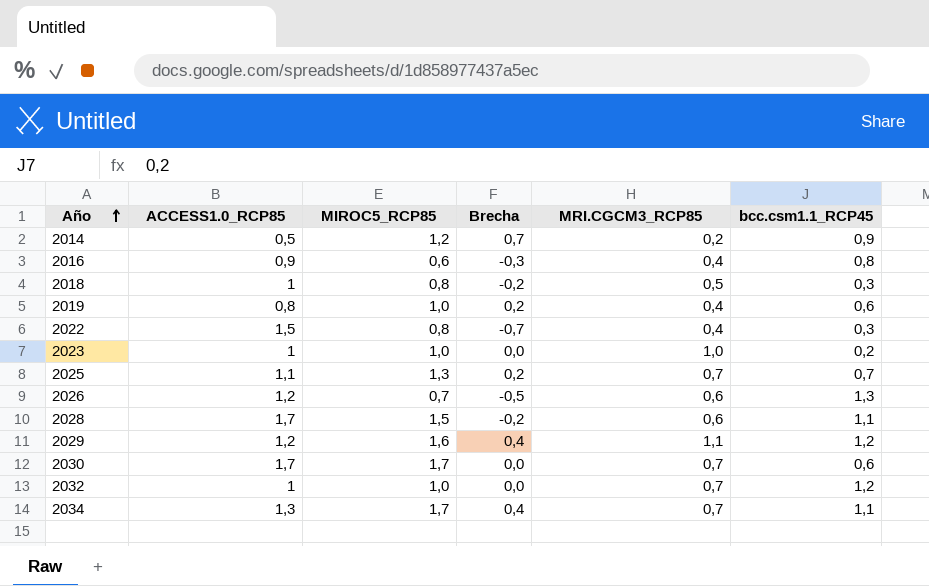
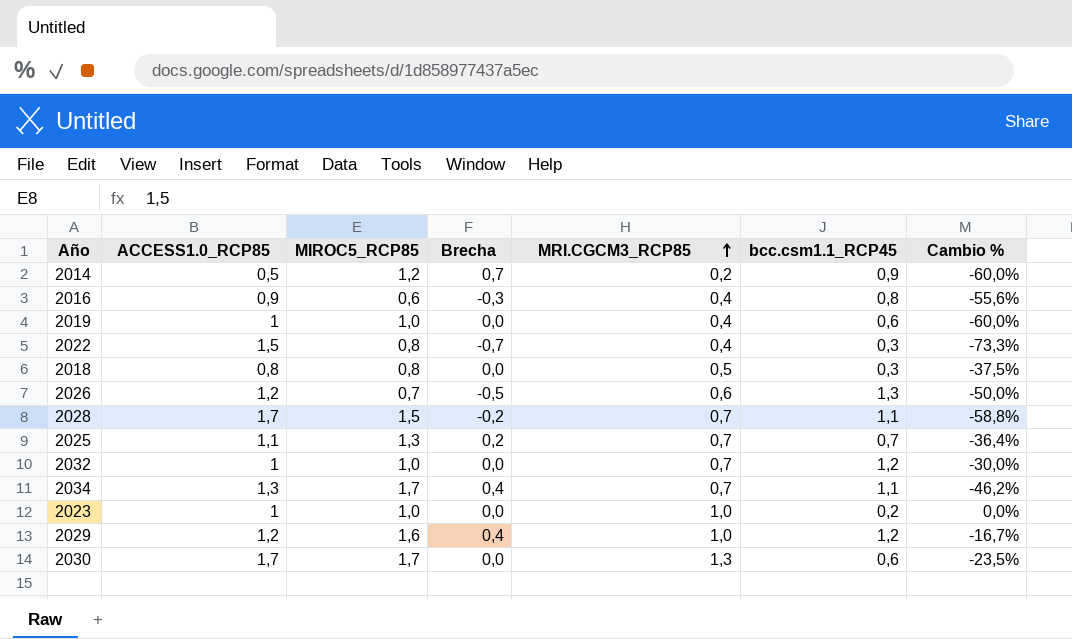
row order: Año ascending -> MRI.CGCM3_RCP85 ascending
column Cambio % | formula: none -> ([MRI.CGCM3_RCP85] - [ACCESS1.0_RCP85]) / [ACCESS1.0_RCP85]
2019 | ACCESS1.0_RCP85: 0,8 -> 1
2019 | Brecha: 0,2 -> 0,0
2018 | ACCESS1.0_RCP85: 1 -> 0,8
2018 | Brecha: -0,2 -> 0,0
2028 | MRI.CGCM3_RCP85: 0,6 -> 0,7
2029 | MRI.CGCM3_RCP85: 1,1 -> 1,0
2030 | MRI.CGCM3_RCP85: 0,7 -> 1,3

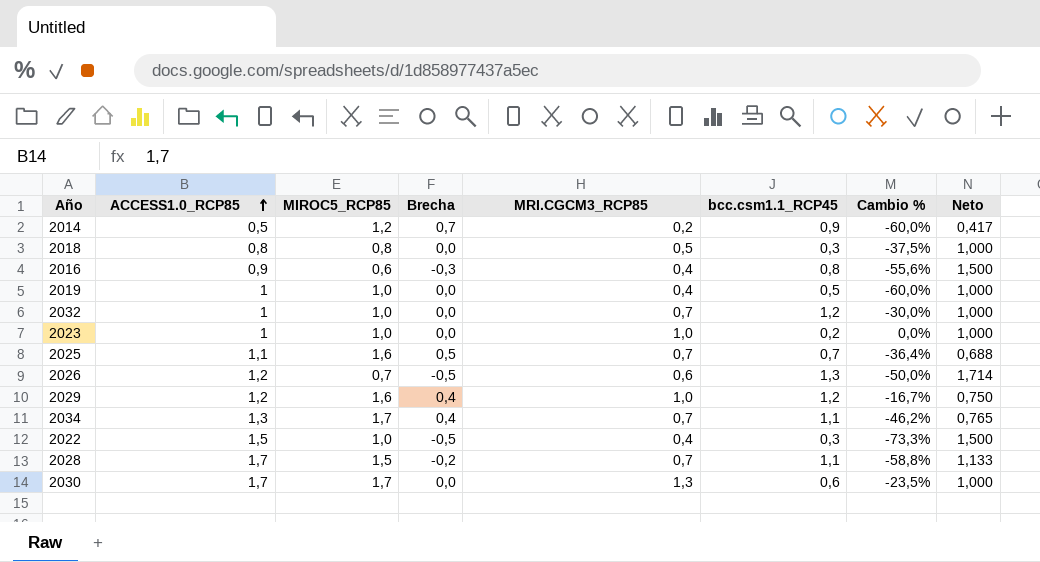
row order: MRI.CGCM3_RCP85 ascending -> ACCESS1.0_RCP85 ascending
column Neto | formula: none -> [ACCESS1.0_RCP85] / [MIROC5_RCP85]
2019 | bcc.csm1.1_RCP45: 0,6 -> 0,5
2025 | MIROC5_RCP85: 1,3 -> 1,6
2025 | Brecha: 0,2 -> 0,5
2022 | MIROC5_RCP85: 0,8 -> 1,0
2022 | Brecha: -0,7 -> -0,5

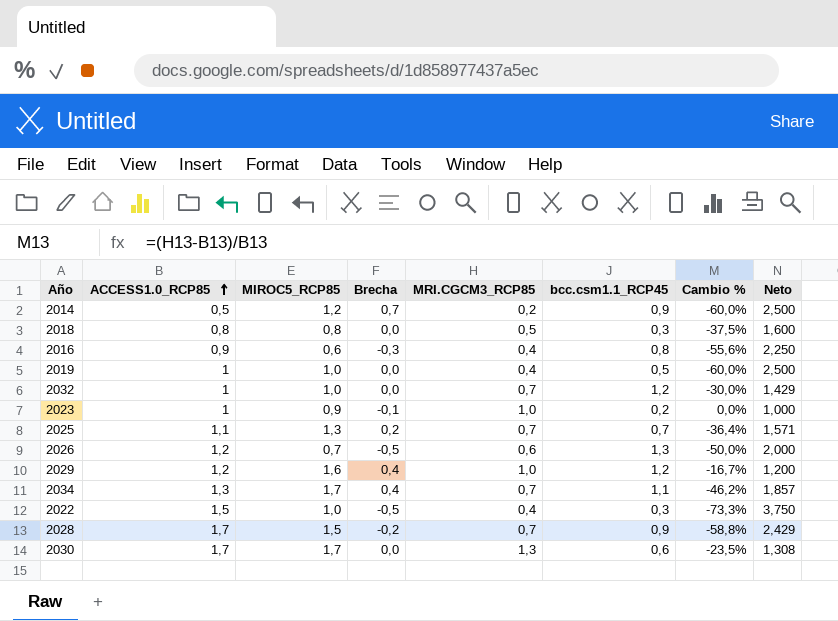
column Neto | formula: [ACCESS1.0_RCP85] / [MIROC5_RCP85] -> [ACCESS1.0_RCP85] / [MRI.CGCM3_RCP85]
2023 | MIROC5_RCP85: 1,0 -> 0,9
2023 | Brecha: 0,0 -> -0,1
2025 | MIROC5_RCP85: 1,6 -> 1,3
2025 | Brecha: 0,5 -> 0,2
2028 | bcc.csm1.1_RCP45: 1,1 -> 0,9

